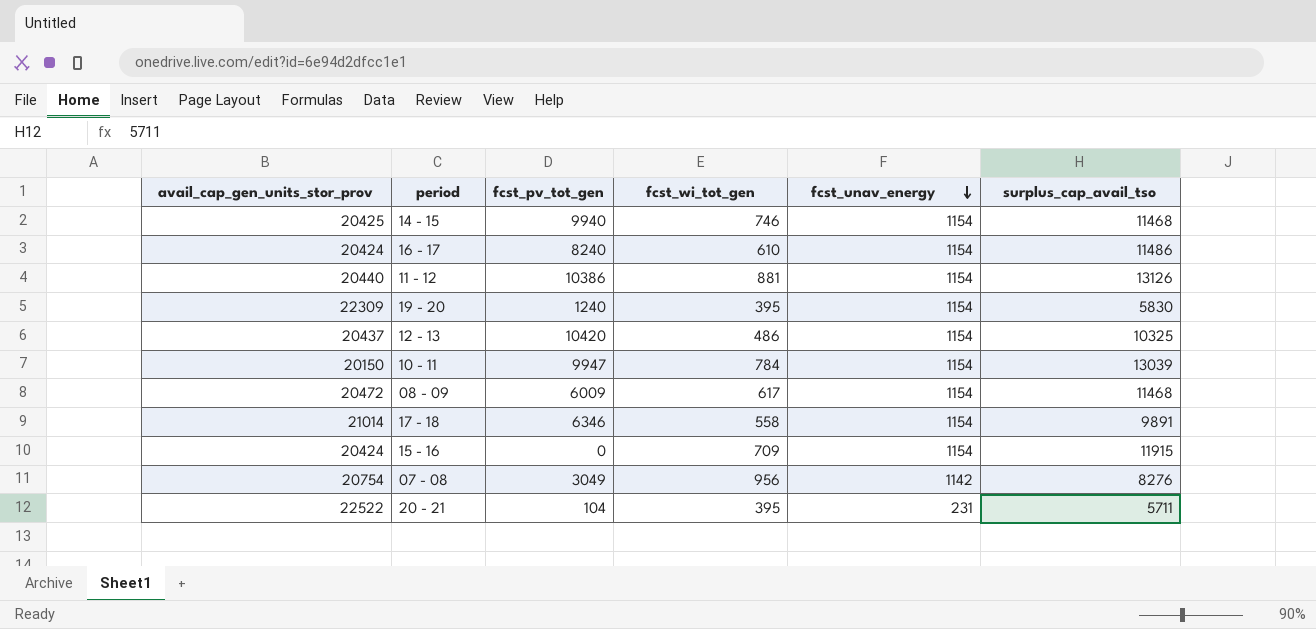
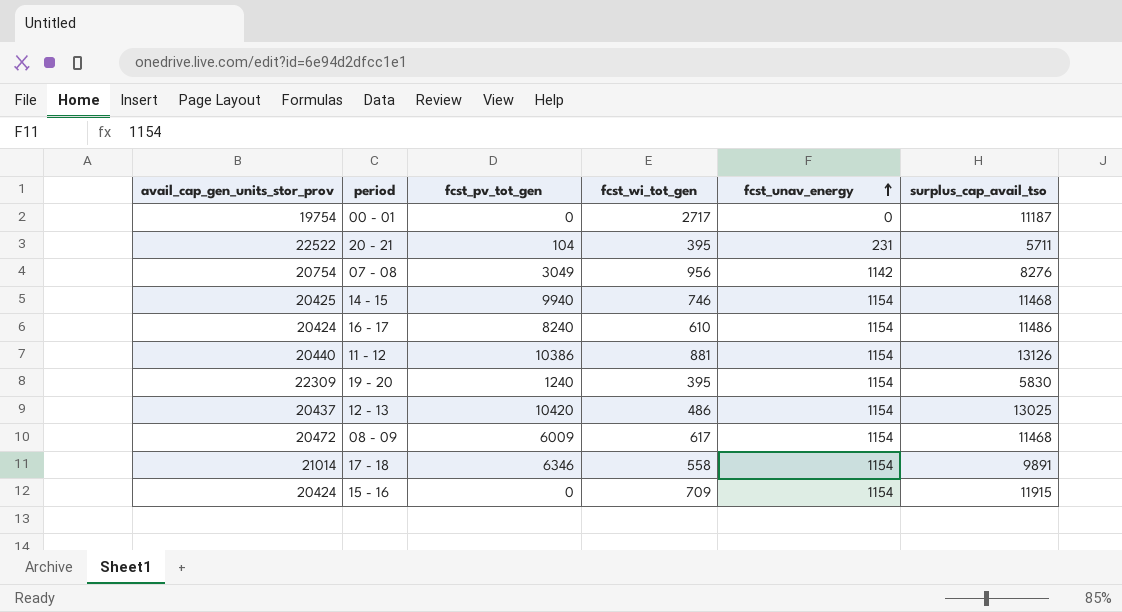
row order: fcst_unav_energy descending -> fcst_unav_energy ascending
row 10 - 11: 20150 | 9947 | 784 | 1154 | 13039 -> none
row 00 - 01: none -> 19754 | 0 | 2717 | 0 | 11187
12 - 13 | surplus_cap_avail_tso: 10325 -> 13025

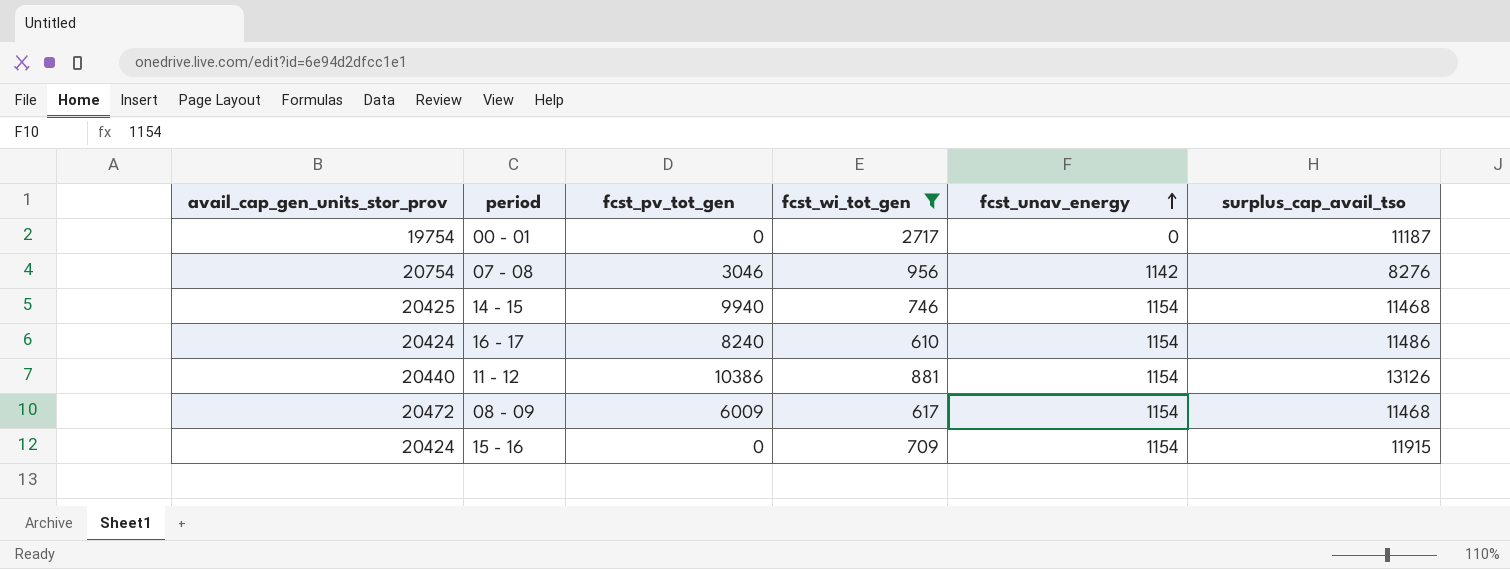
filter: none -> fcst_wi_tot_gen >= 610
07 - 08 | fcst_pv_tot_gen: 3049 -> 3046

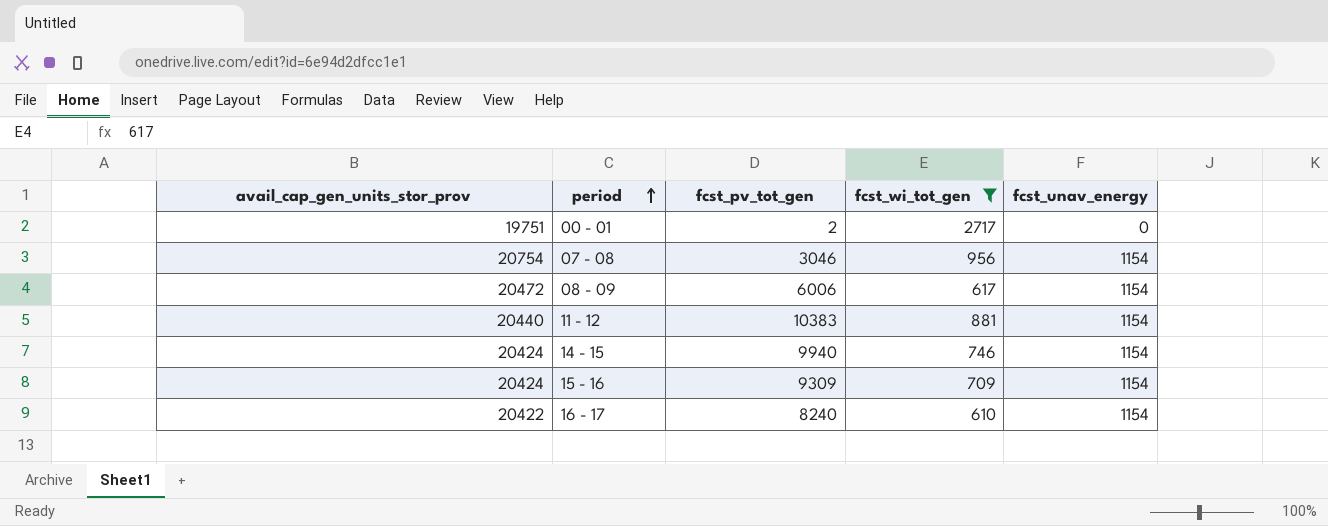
row order: fcst_unav_energy ascending -> period ascending
column surplus_cap_avail_tso | position: 6 -> none
00 - 01 | avail_cap_gen_units_stor_prov: 19754 -> 19751
00 - 01 | fcst_pv_tot_gen: 0 -> 2
07 - 08 | fcst_unav_energy: 1142 -> 1154
08 - 09 | fcst_pv_tot_gen: 6009 -> 6006
11 - 12 | fcst_pv_tot_gen: 10386 -> 10383
14 - 15 | avail_cap_gen_units_stor_prov: 20425 -> 20424
15 - 16 | fcst_pv_tot_gen: 0 -> 9309
16 - 17 | avail_cap_gen_units_stor_prov: 20424 -> 20422

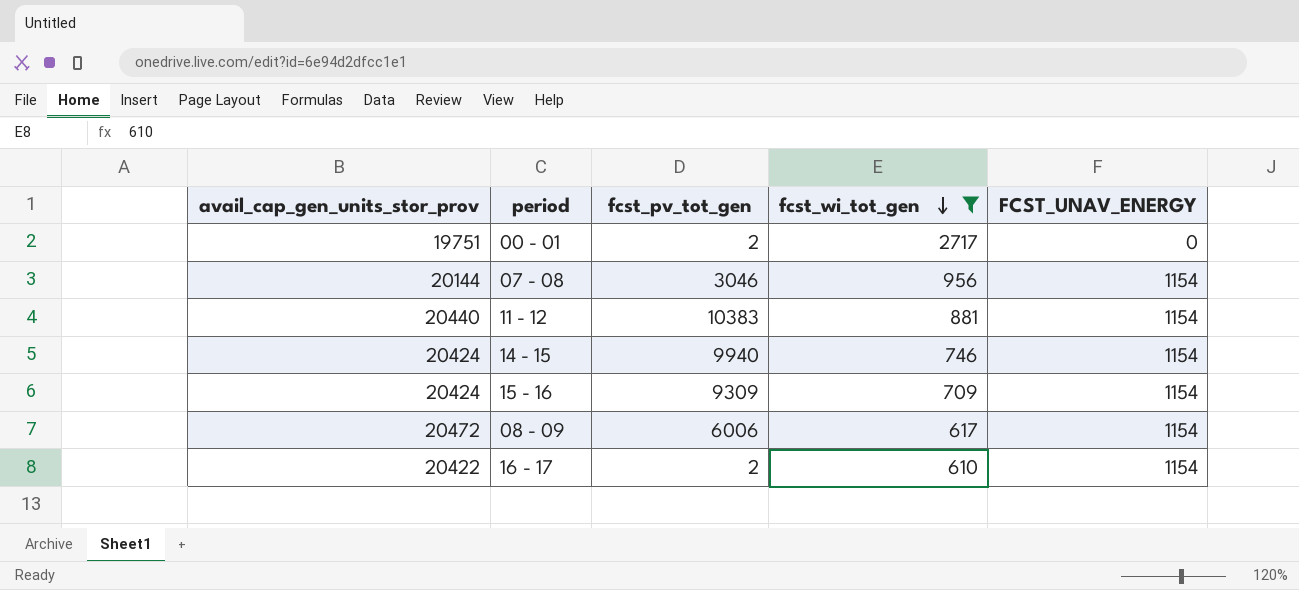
row order: period ascending -> fcst_wi_tot_gen descending
column name: fcst_unav_energy -> FCST_UNAV_ENERGY
07 - 08 | avail_cap_gen_units_stor_prov: 20754 -> 20144
16 - 17 | fcst_pv_tot_gen: 8240 -> 2

